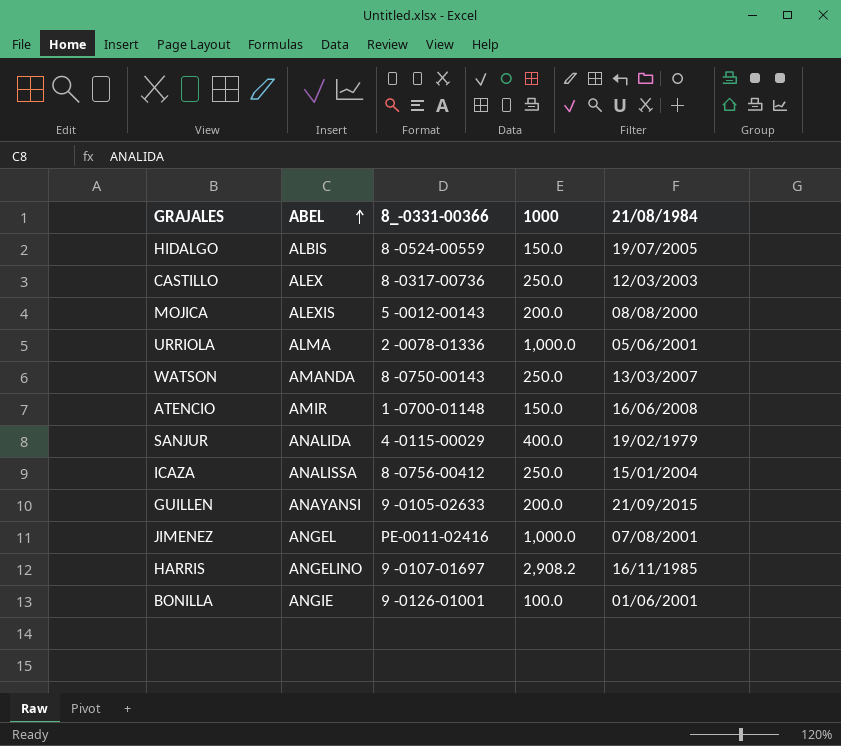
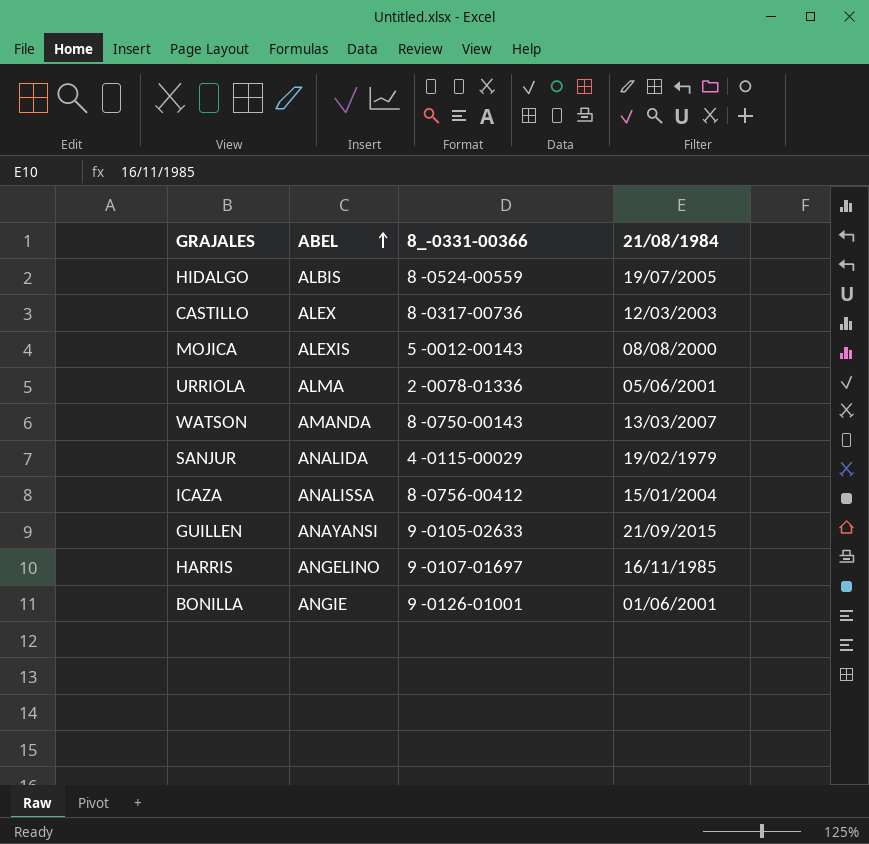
column 1000 | position: 4 -> none
row ATENCIO: AMIR | 1 -0700-01148 | 150.0 | 16/06/2008 -> none
row JIMENEZ: ANGEL | PE-0011-02416 | 1,000.0 | 07/08/2001 -> none

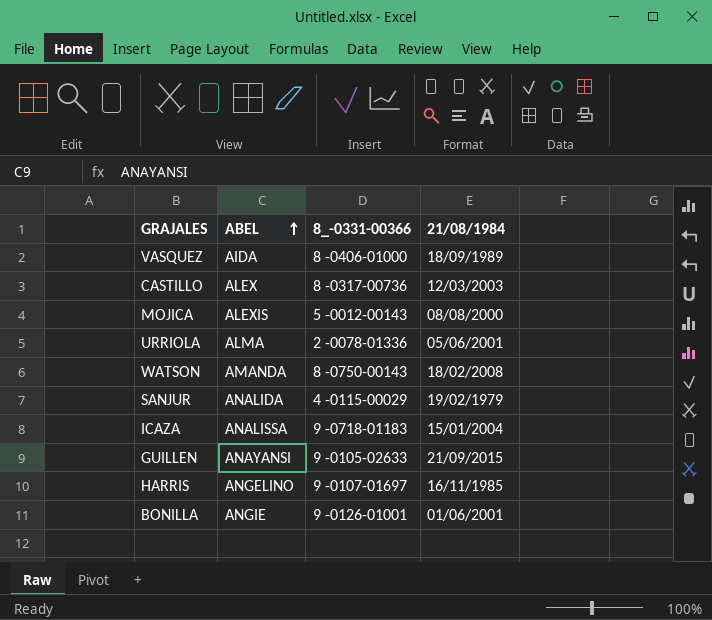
row HIDALGO: ALBIS | 8 -0524-00559 | 19/07/2005 -> none
row VASQUEZ: none -> AIDA | 8 -0406-01000 | 18/09/1989
WATSON | 21/08/1984: 13/03/2007 -> 18/02/2008
ICAZA | 8_-0331-00366: 8 -0756-00412 -> 9 -0718-01183

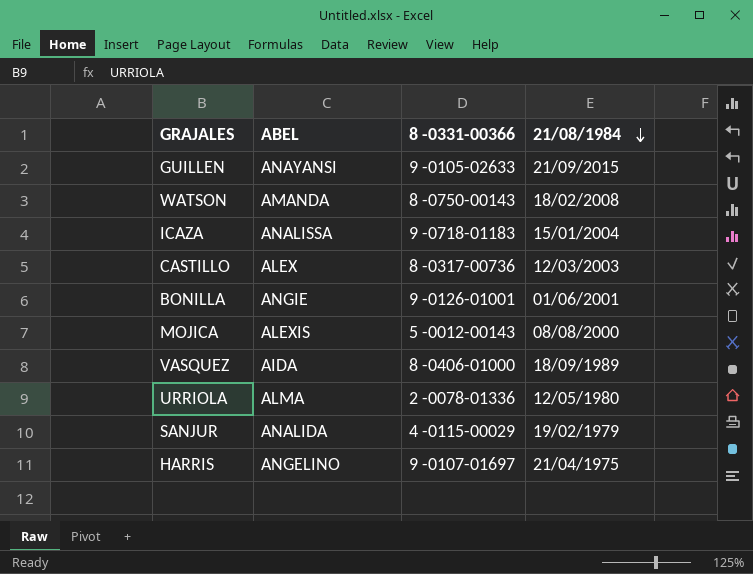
row order: ABEL ascending -> 21/08/1984 descending
column name: 8_-0331-00366 -> 8 -0331-00366
URRIOLA | 21/08/1984: 05/06/2001 -> 12/05/1980
HARRIS | 21/08/1984: 16/11/1985 -> 21/04/1975

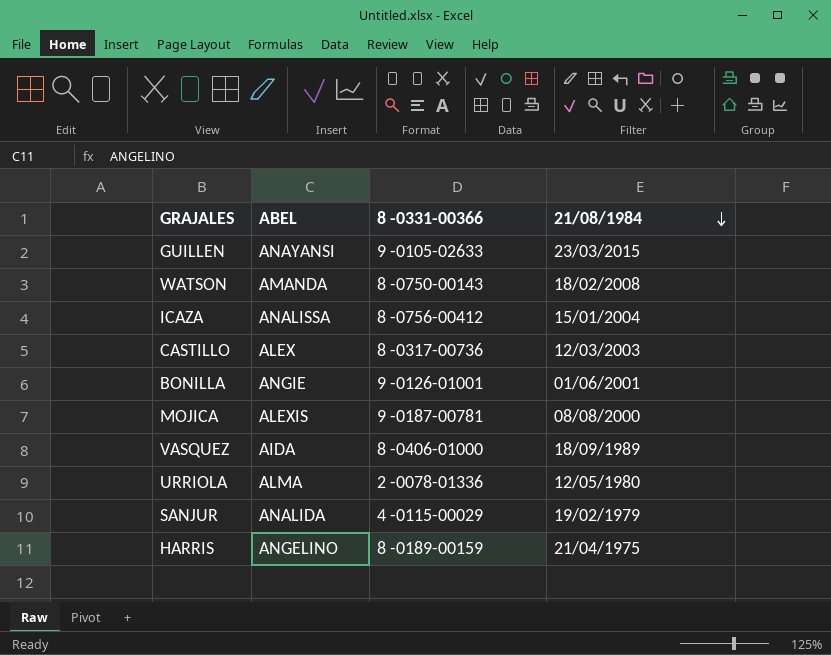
GUILLEN | 21/08/1984: 21/09/2015 -> 23/03/2015
ICAZA | 8 -0331-00366: 9 -0718-01183 -> 8 -0756-00412
MOJICA | 8 -0331-00366: 5 -0012-00143 -> 9 -0187-00781
HARRIS | 8 -0331-00366: 9 -0107-01697 -> 8 -0189-00159

